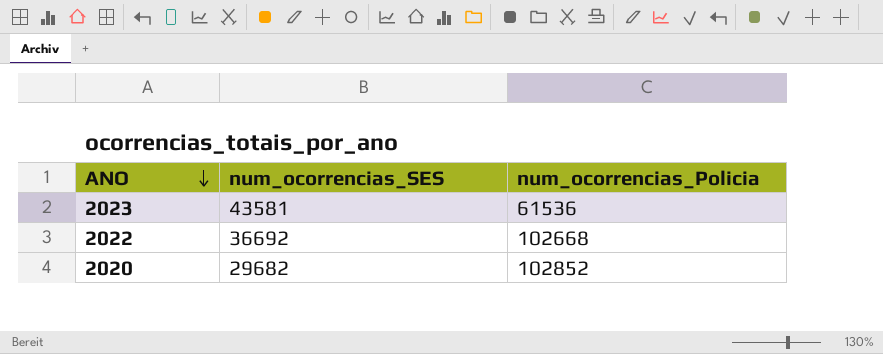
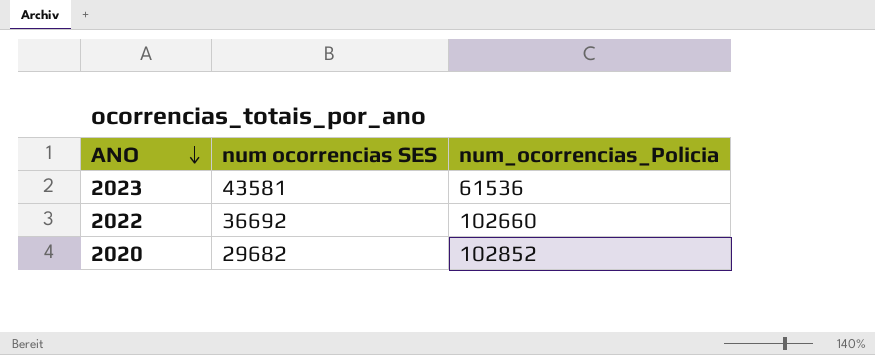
column name: num_ocorrencias_SES -> num ocorrencias SES
2022 | num_ocorrencias_Policia: 102668 -> 102660

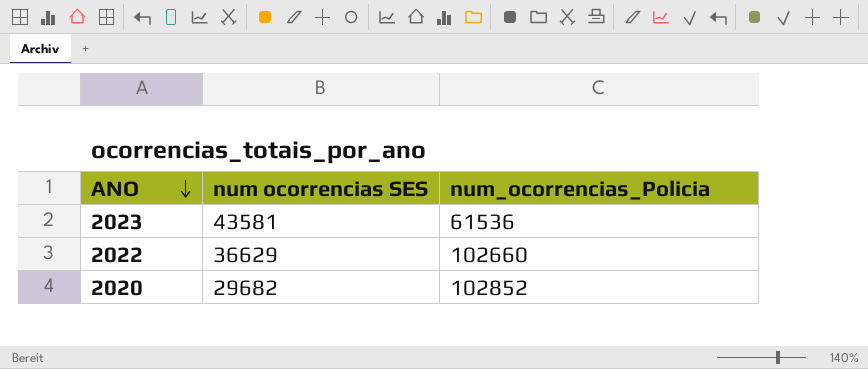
2022 | num ocorrencias SES: 36692 -> 36629

